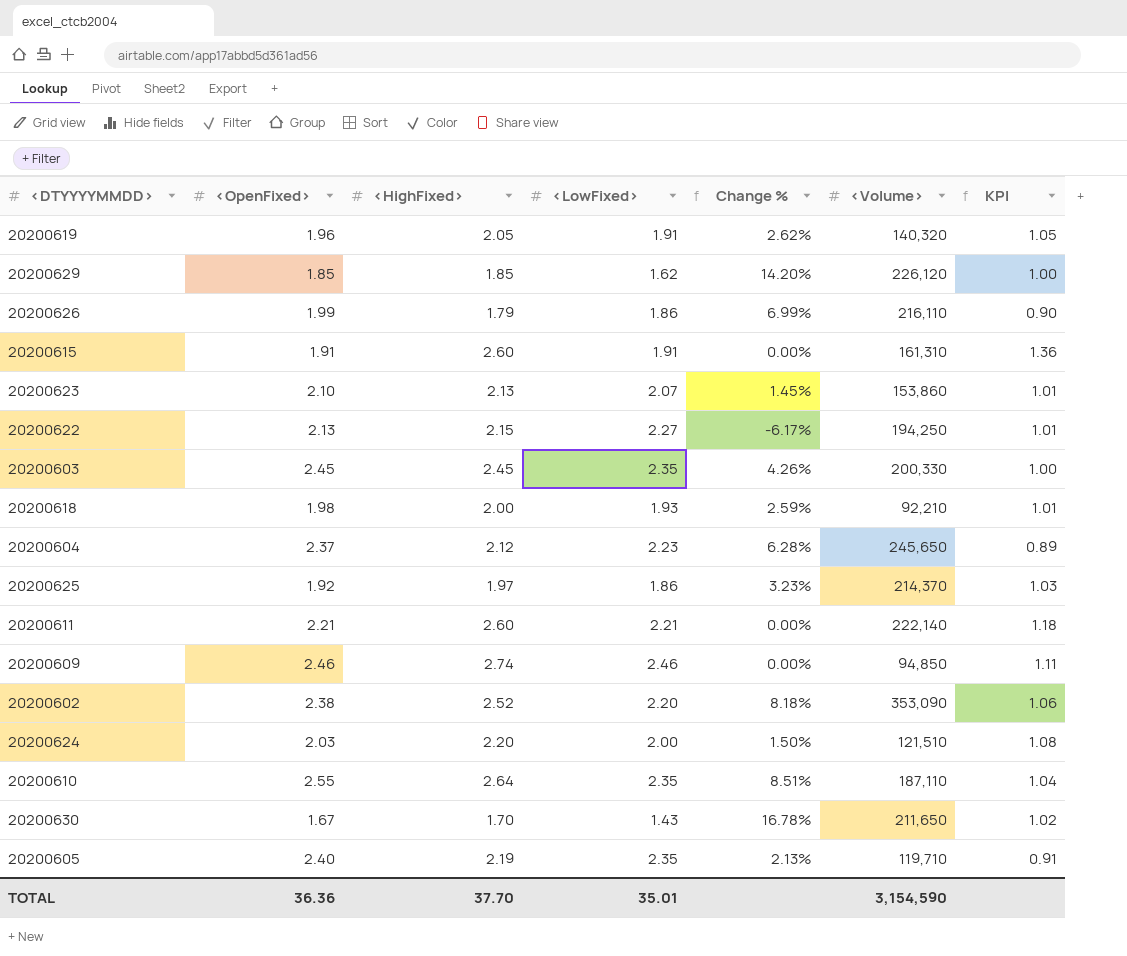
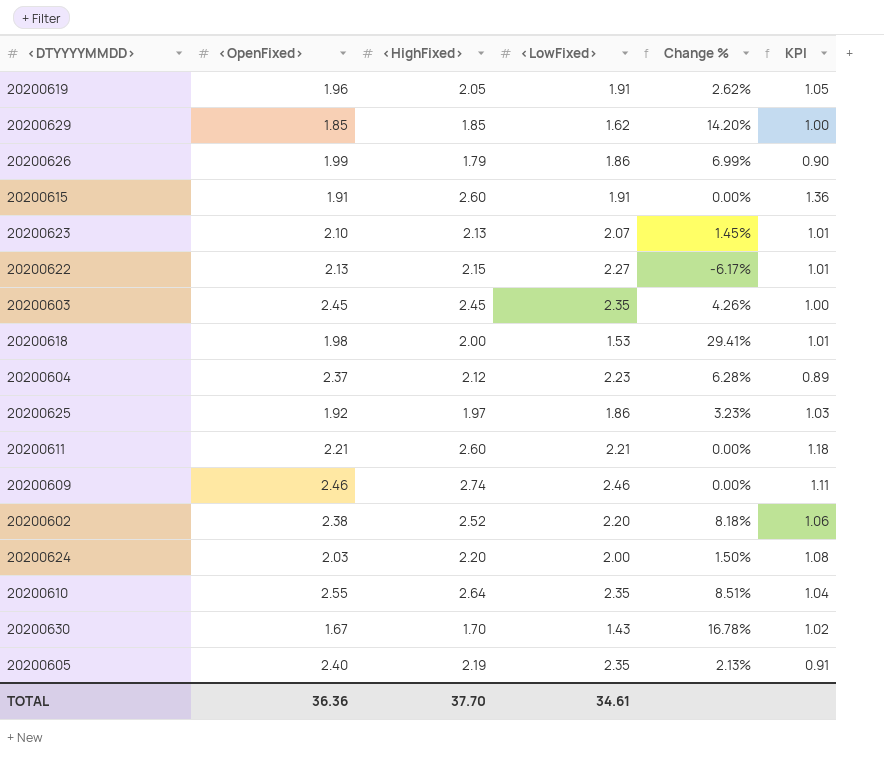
column <Volume> | position: 6 -> none
20200618 | <LowFixed>: 1.93 -> 1.53
20200618 | Change %: 2.59% -> 29.41%
TOTAL | <LowFixed>: 35.01 -> 34.61

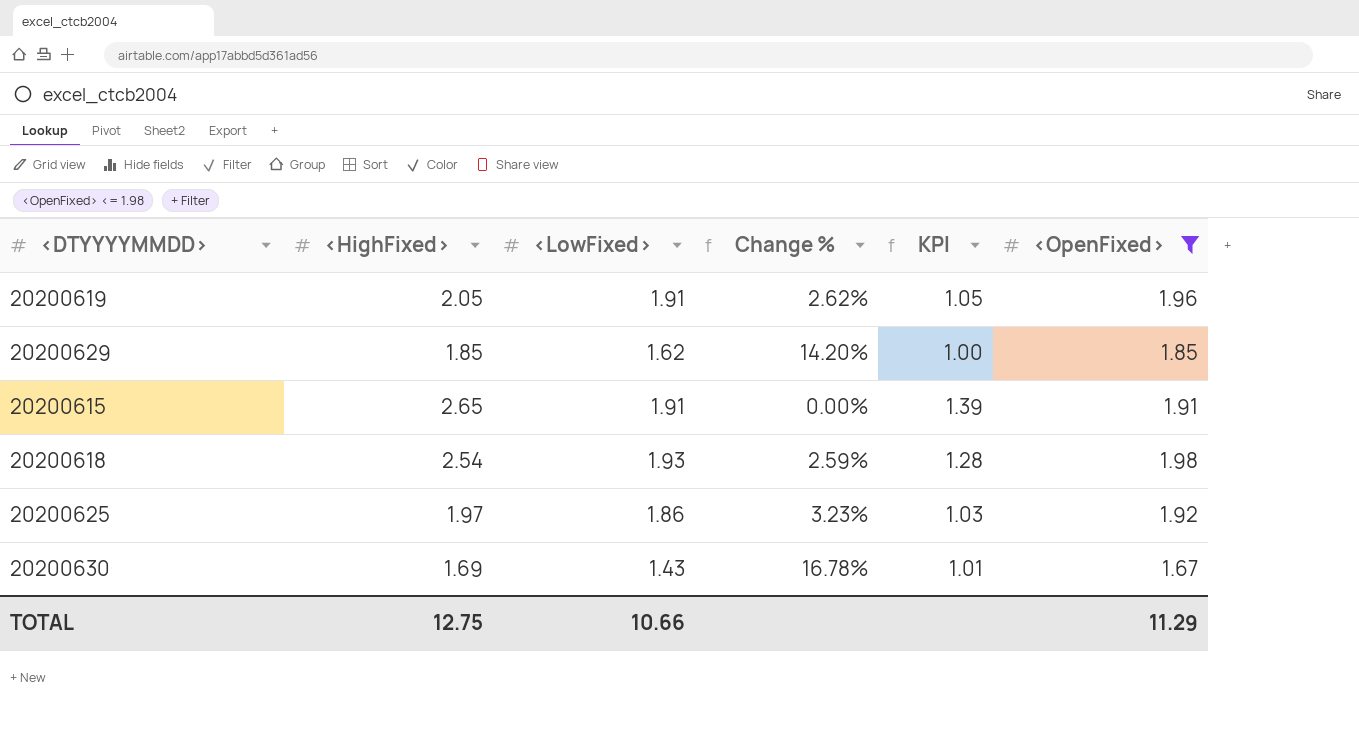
filter: none -> <OpenFixed> <= 1.98
column <OpenFixed> | position: 2 -> 6
20200615 | <HighFixed>: 2.60 -> 2.65
20200615 | KPI: 1.36 -> 1.39
20200618 | <HighFixed>: 2.00 -> 2.54
20200618 | <LowFixed>: 1.53 -> 1.93
20200618 | Change %: 29.41% -> 2.59%
20200618 | KPI: 1.01 -> 1.28
20200630 | <HighFixed>: 1.70 -> 1.69
20200630 | KPI: 1.02 -> 1.01
TOTAL | <HighFixed>: 37.70 -> 12.75
TOTAL | <LowFixed>: 34.61 -> 10.66
TOTAL | <OpenFixed>: 36.36 -> 11.29

